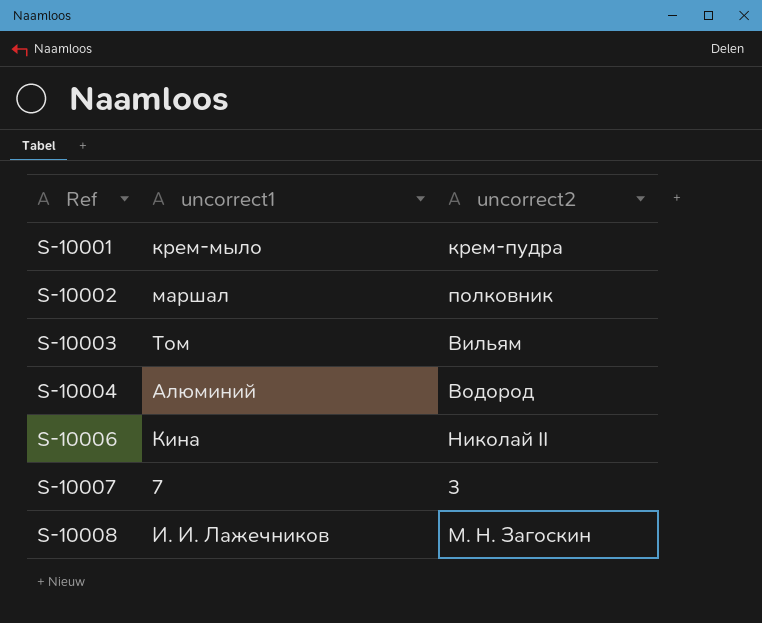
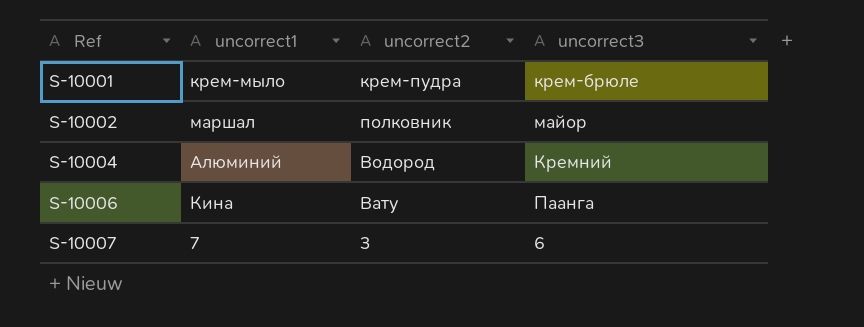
column uncorrect3 | position: none -> 4
row S-10003: Том | Вильям -> none
row S-10008: И. И. Лажечников | М. Н. Загоскин -> none
S-10006 | uncorrect2: Николай II -> Вату

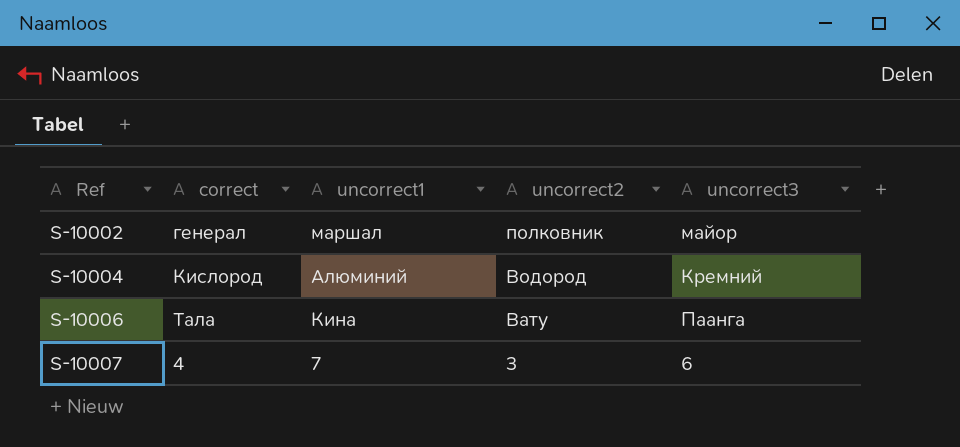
column correct | position: none -> 2
row S-10001: крем-мыло | крем-пудра | крем-брюле -> none

